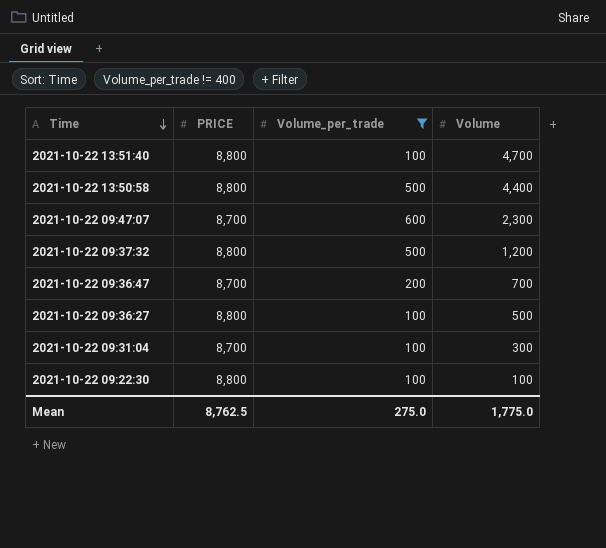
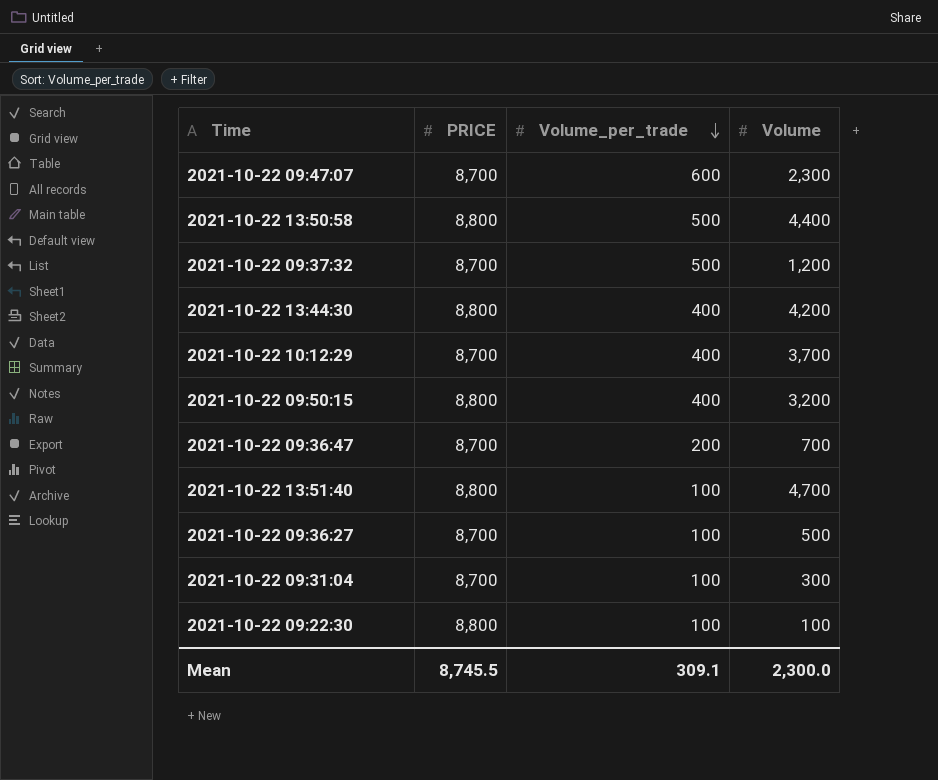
filter: Volume_per_trade != 400 -> none
row order: Time descending -> Volume_per_trade descending
2021-10-22 09:37:32 | PRICE: 8,800 -> 8,700
2021-10-22 09:36:27 | PRICE: 8,800 -> 8,700
Mean | PRICE: 8,762.5 -> 8,745.5
Mean | Volume_per_trade: 275.0 -> 309.1
Mean | Volume: 1,775.0 -> 2,300.0

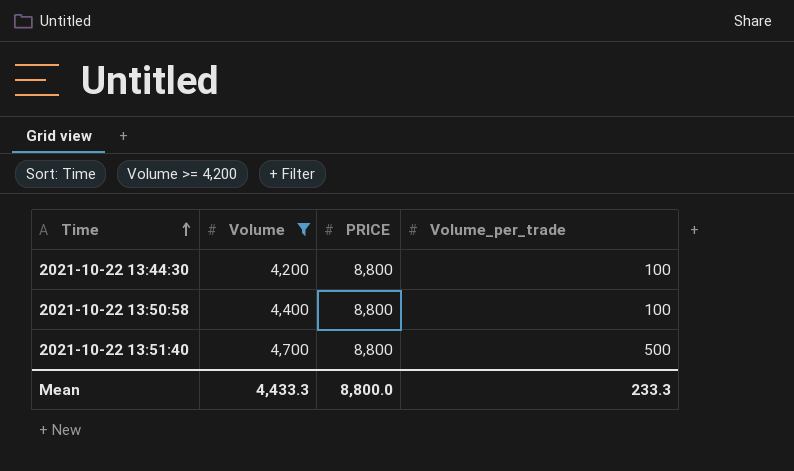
filter: none -> Volume >= 4,200
row order: Volume_per_trade descending -> Time ascending
column Volume | position: 4 -> 2
2021-10-22 13:44:30 | Volume_per_trade: 400 -> 100
2021-10-22 13:50:58 | Volume_per_trade: 500 -> 100
2021-10-22 13:51:40 | Volume_per_trade: 100 -> 500
Mean | Volume: 2,300.0 -> 4,433.3
Mean | PRICE: 8,745.5 -> 8,800.0
Mean | Volume_per_trade: 309.1 -> 233.3

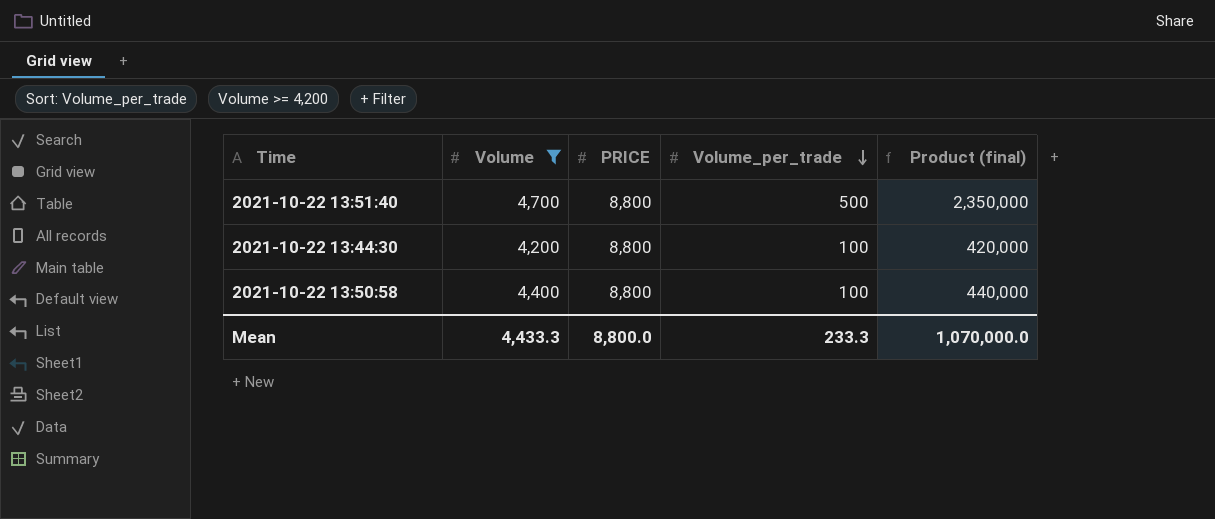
row order: Time ascending -> Volume_per_trade descending
column Product (final) | formula: none -> [Volume] * [Volume_per_trade]

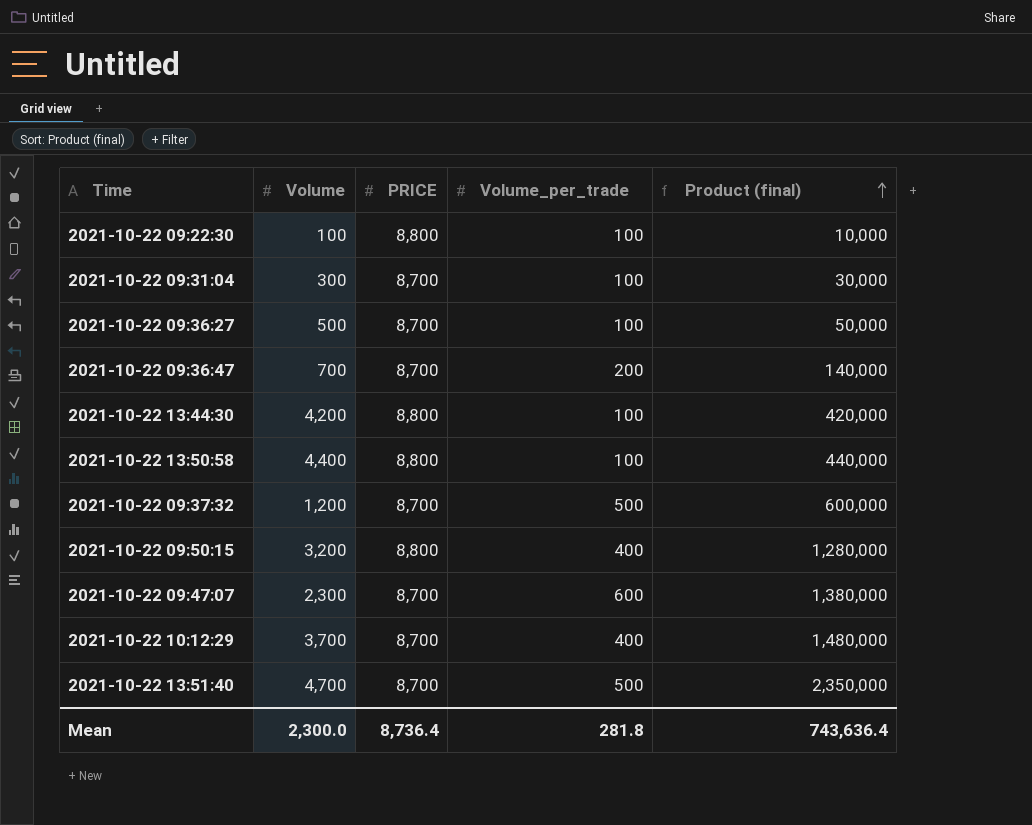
filter: Volume >= 4,200 -> none
row order: Volume_per_trade descending -> Product (final) ascending
2021-10-22 13:51:40 | PRICE: 8,800 -> 8,700
Mean | Volume: 4,433.3 -> 2,300.0
Mean | PRICE: 8,800.0 -> 8,736.4
Mean | Volume_per_trade: 233.3 -> 281.8
Mean | Product (final): 1,070,000.0 -> 743,636.4

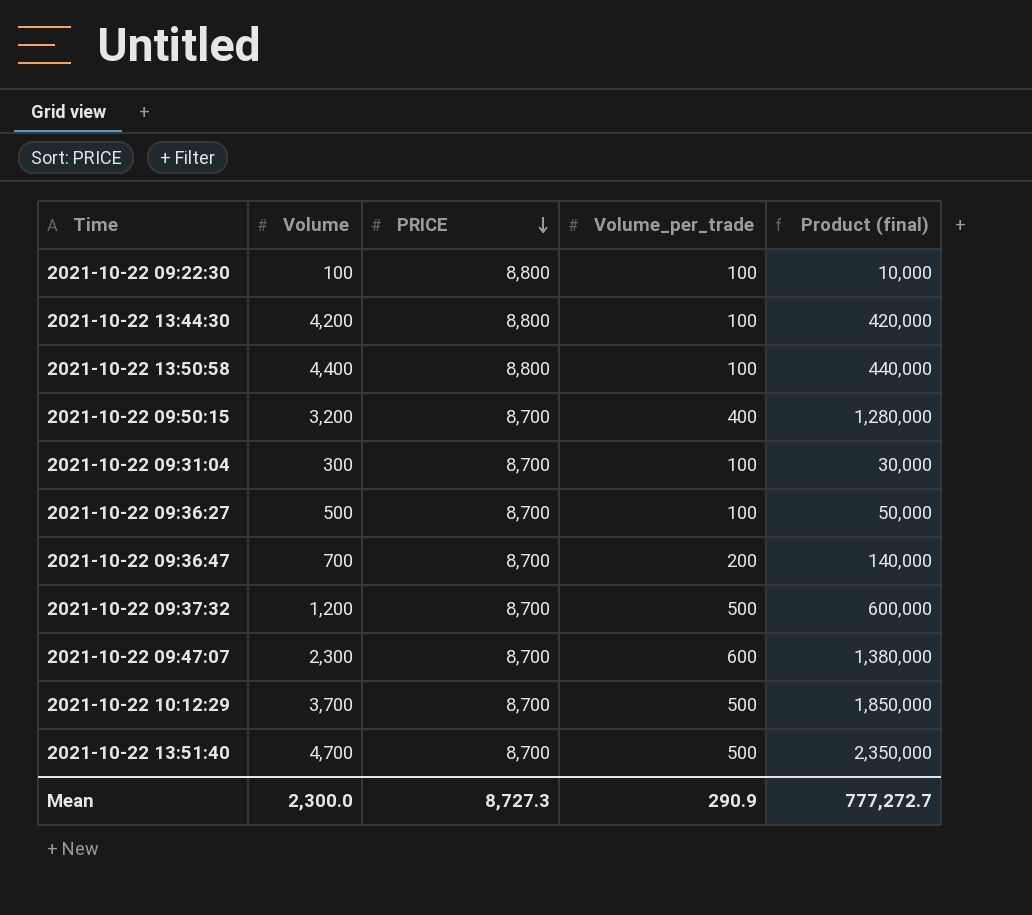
row order: Product (final) ascending -> PRICE descending
2021-10-22 09:50:15 | PRICE: 8,800 -> 8,700
2021-10-22 10:12:29 | Volume_per_trade: 400 -> 500
2021-10-22 10:12:29 | Product (final): 1,480,000 -> 1,850,000
Mean | PRICE: 8,736.4 -> 8,727.3
Mean | Volume_per_trade: 281.8 -> 290.9
Mean | Product (final): 743,636.4 -> 777,272.7

